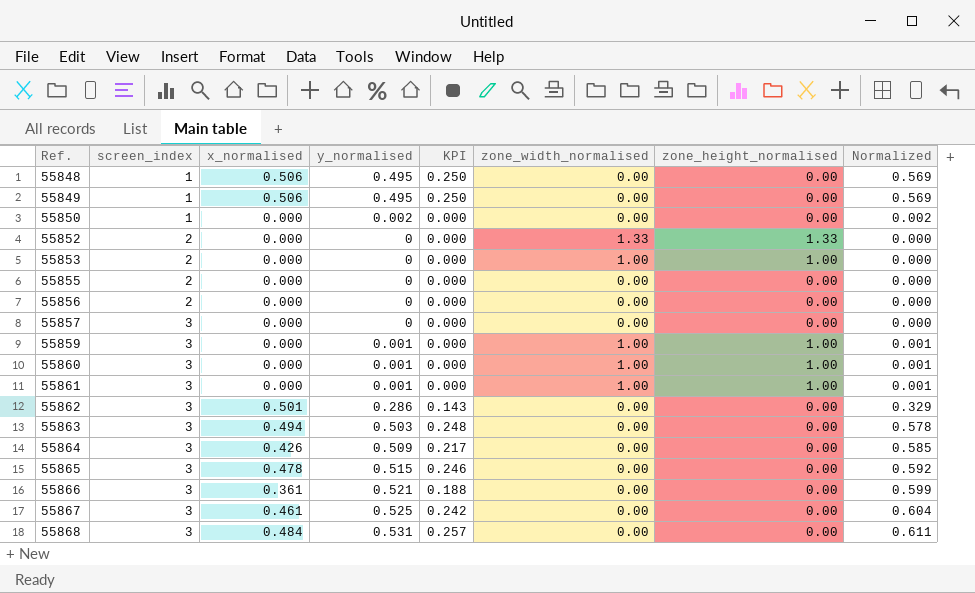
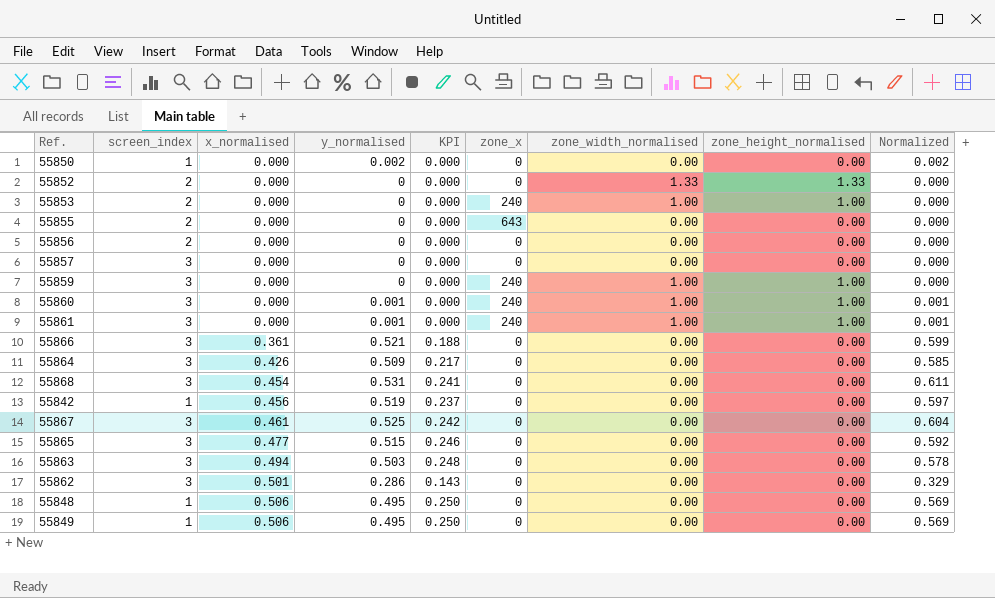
row order: Ref. ascending -> x_normalised ascending
column zone_x | position: none -> 6
55859 | y_normalised: 0.001 -> 0
55859 | Normalized: 0.001 -> 0.000
55868 | x_normalised: 0.484 -> 0.454
55868 | KPI: 0.257 -> 0.241
row 55842: none -> 1 | 0.456 | 0.519 | 0.237 | 0 | 0.00 | 0.00 | 0.597
55865 | x_normalised: 0.478 -> 0.477

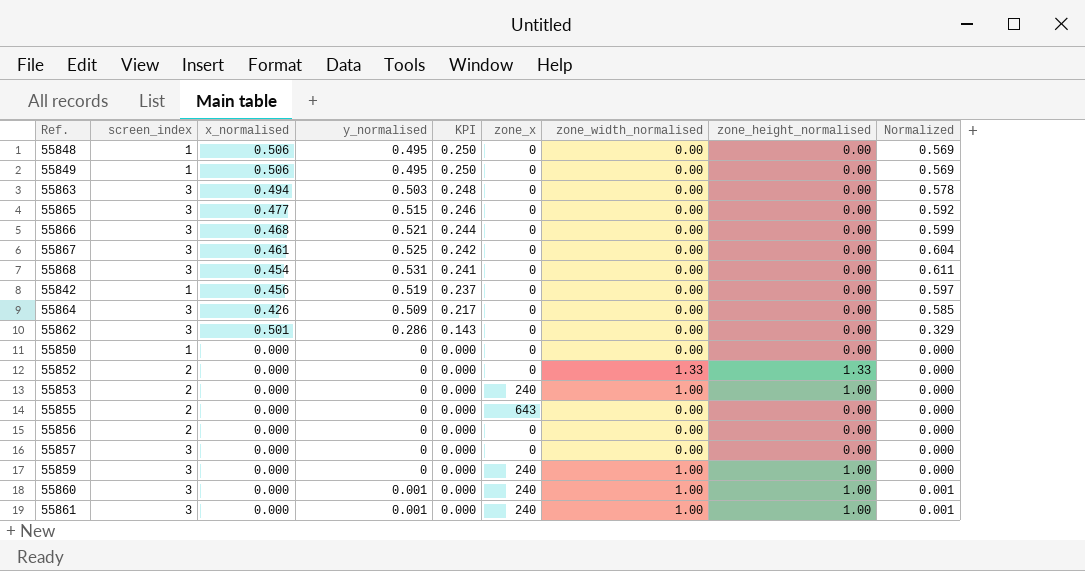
row order: x_normalised ascending -> KPI descending
55866 | x_normalised: 0.361 -> 0.468
55866 | KPI: 0.188 -> 0.244
55850 | y_normalised: 0.002 -> 0
55850 | Normalized: 0.002 -> 0.000

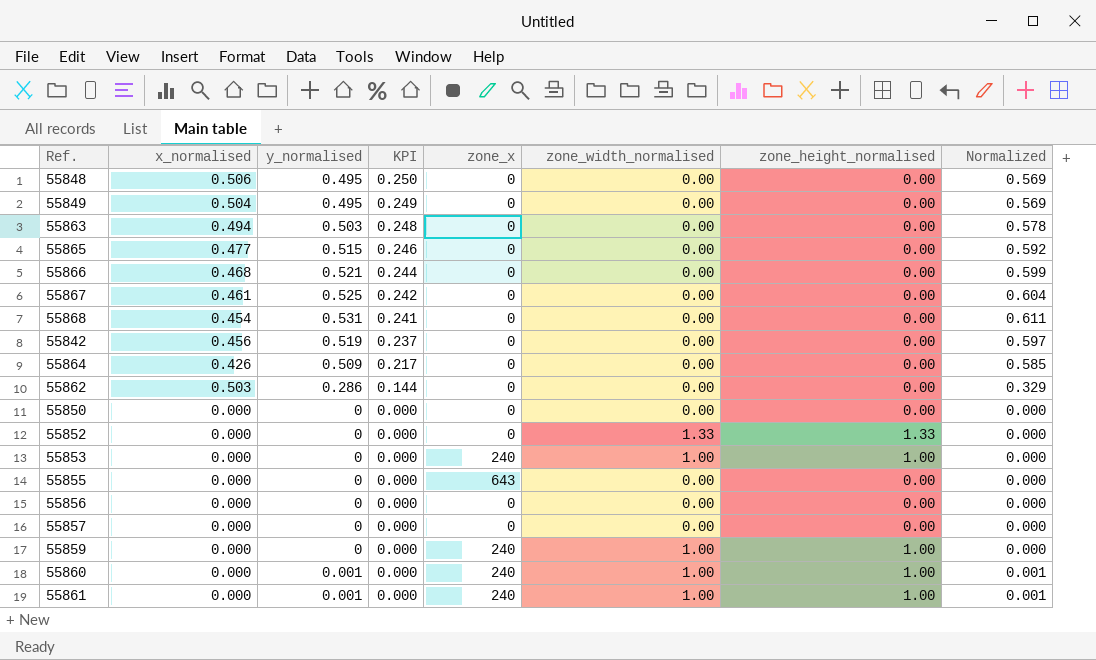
column screen_index | position: 2 -> none
55849 | x_normalised: 0.506 -> 0.504
55849 | KPI: 0.250 -> 0.249
55862 | x_normalised: 0.501 -> 0.503
55862 | KPI: 0.143 -> 0.144

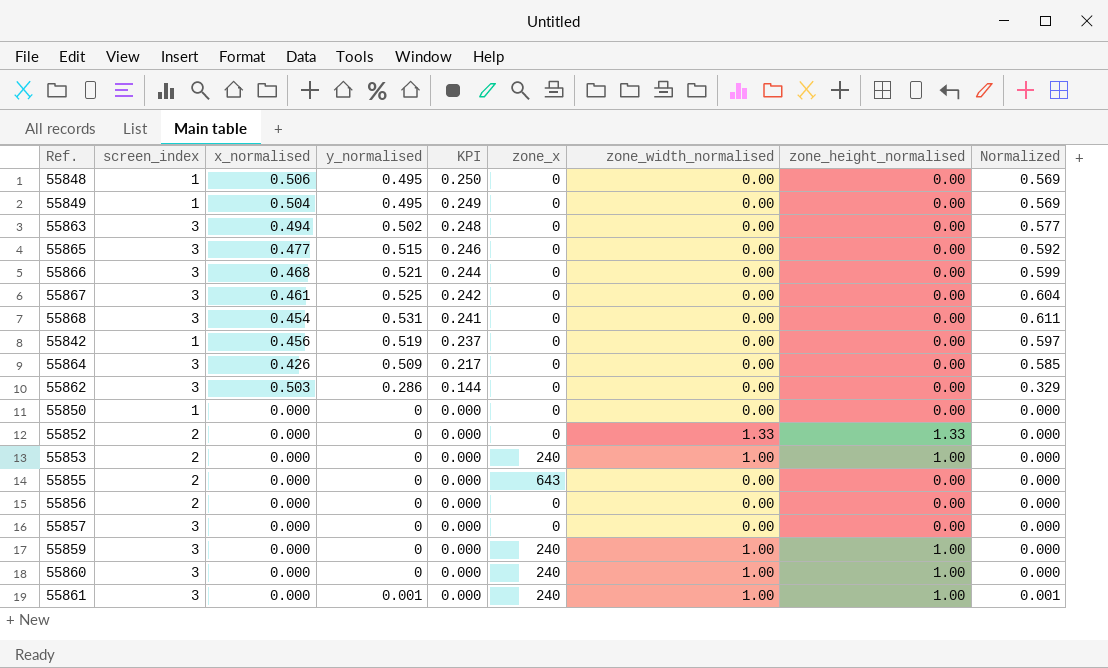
column screen_index | position: none -> 2
55863 | y_normalised: 0.503 -> 0.502
55863 | Normalized: 0.578 -> 0.577
55860 | y_normalised: 0.001 -> 0
55860 | Normalized: 0.001 -> 0.000

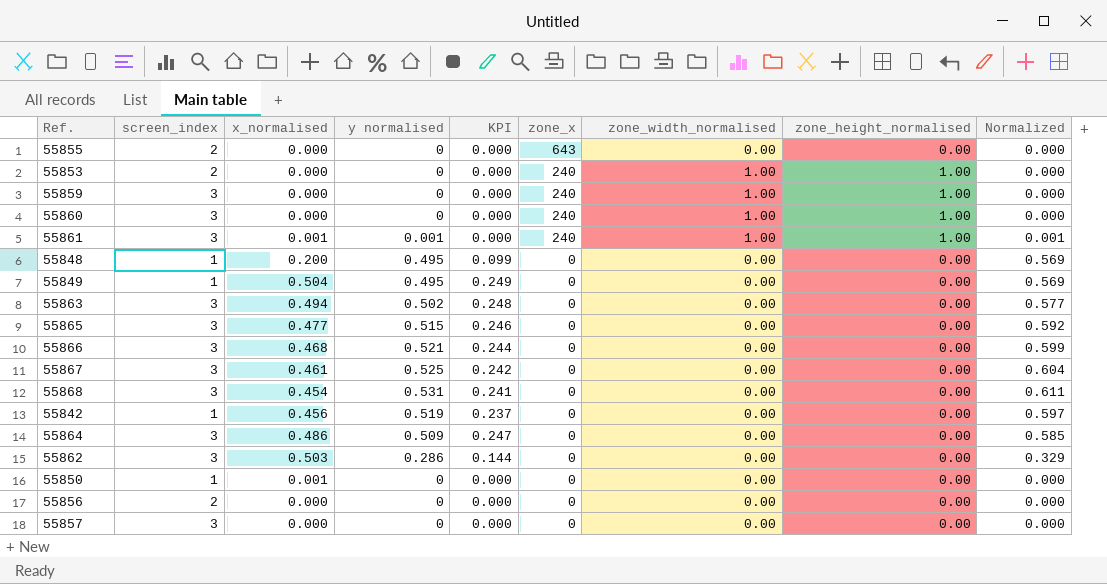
row order: KPI descending -> zone_x descending
column name: y_normalised -> y normalised
row 55852: 2 | 0.000 | 0 | 0.000 | 0 | 1.33 | 1.33 | 0.000 -> none
55861 | x_normalised: 0.000 -> 0.001
55848 | x_normalised: 0.506 -> 0.200
55848 | KPI: 0.250 -> 0.099
55864 | x_normalised: 0.426 -> 0.486
55864 | KPI: 0.217 -> 0.247
55850 | x_normalised: 0.000 -> 0.001

